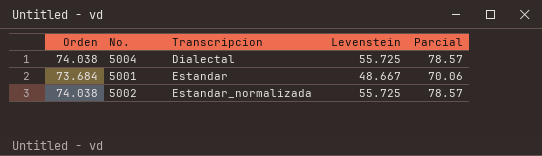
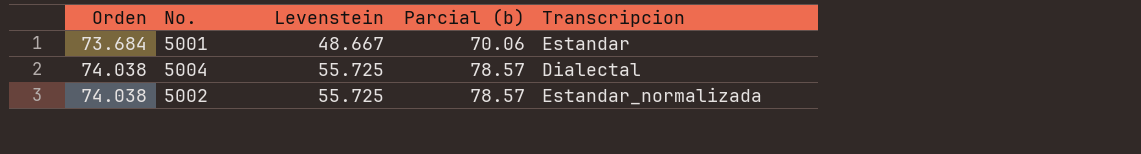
row order: Transcripcion ascending -> Orden ascending
column name: Parcial -> Parcial (b)
column Transcripcion | position: 3 -> 5

